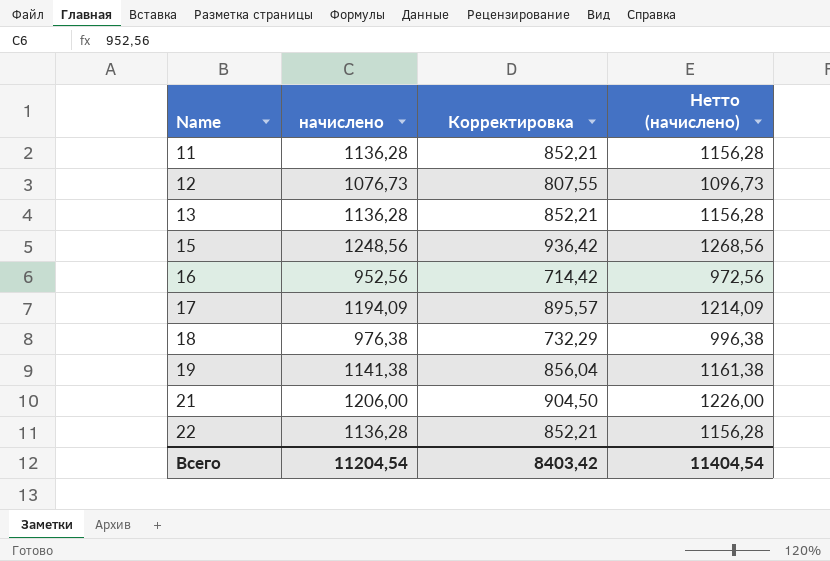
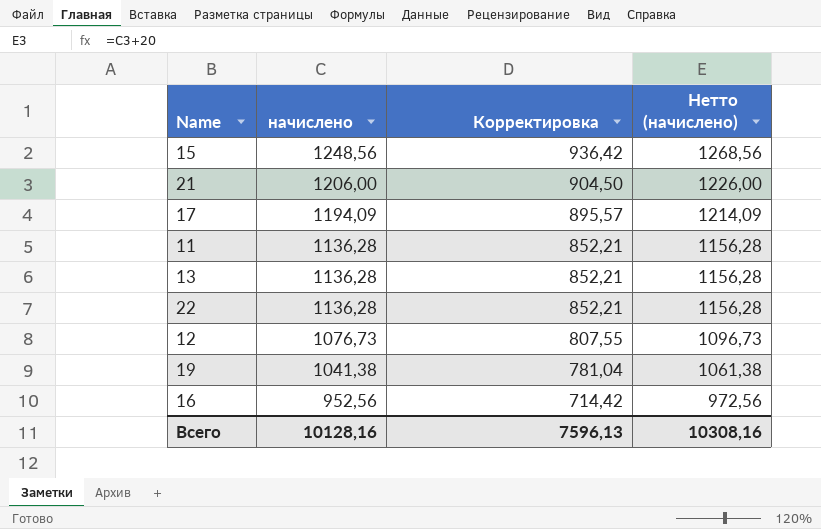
row order: Name ascending -> начислено descending
row 18: 976,38 | 732,29 | 996,38 -> none
19 | начислено: 1141,38 -> 1041,38
19 | Корректировка: 856,04 -> 781,04
19 | Нетто (начислено): 1161,38 -> 1061,38
Всего | начислено: 11204,54 -> 10128,16
Всего | Корректировка: 8403,42 -> 7596,13
Всего | Нетто (начислено): 11404,54 -> 10308,16

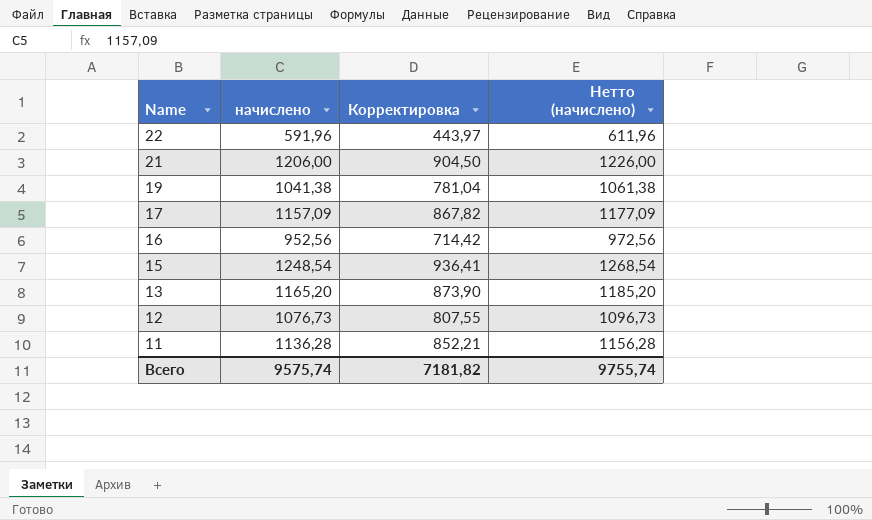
row order: начислено descending -> Name descending
22 | начислено: 1136,28 -> 591,96
22 | Корректировка: 852,21 -> 443,97
22 | Нетто (начислено): 1156,28 -> 611,96
17 | начислено: 1194,09 -> 1157,09
17 | Корректировка: 895,57 -> 867,82
17 | Нетто (начислено): 1214,09 -> 1177,09
15 | начислено: 1248,56 -> 1248,54
15 | Корректировка: 936,42 -> 936,41
15 | Нетто (начислено): 1268,56 -> 1268,54
13 | начислено: 1136,28 -> 1165,20
13 | Корректировка: 852,21 -> 873,90
13 | Нетто (начислено): 1156,28 -> 1185,20
Всего | начислено: 10128,16 -> 9575,74
Всего | Корректировка: 7596,13 -> 7181,82
Всего | Нетто (начислено): 10308,16 -> 9755,74

